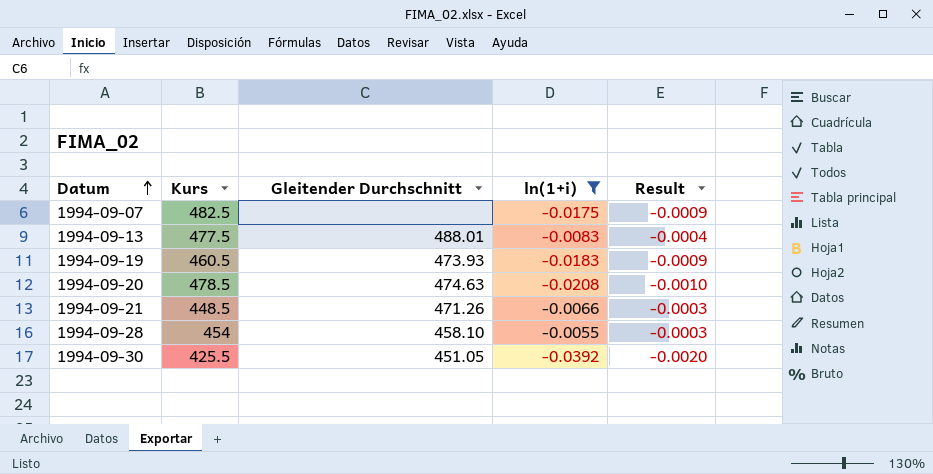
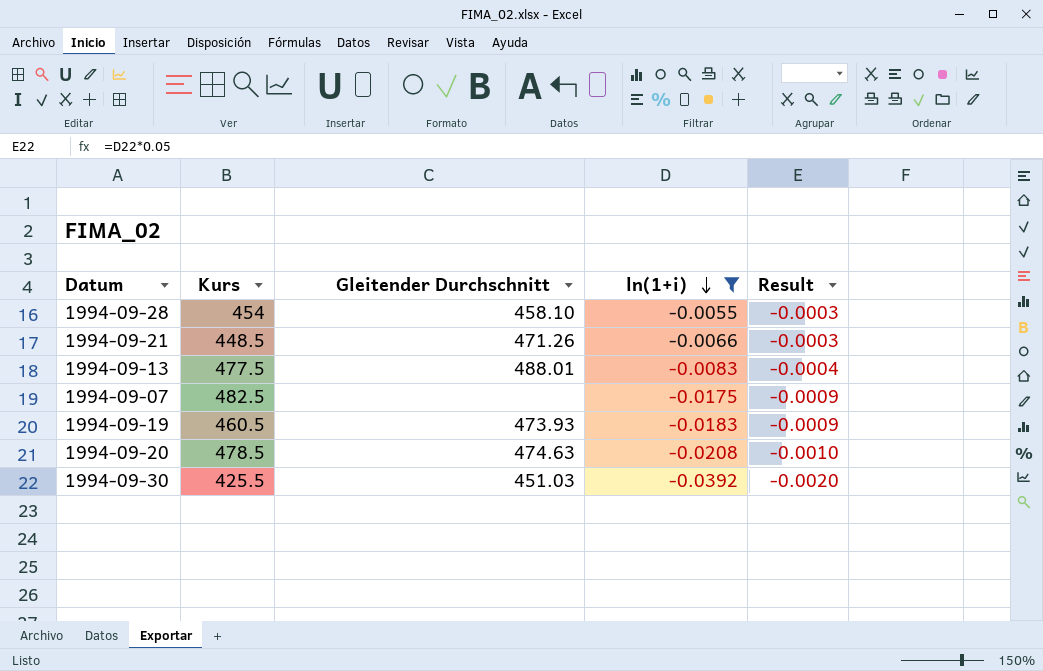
row order: Datum ascending -> ln(1+i) descending
1994-09-30 | Gleitender Durchschnitt: 451.05 -> 451.03

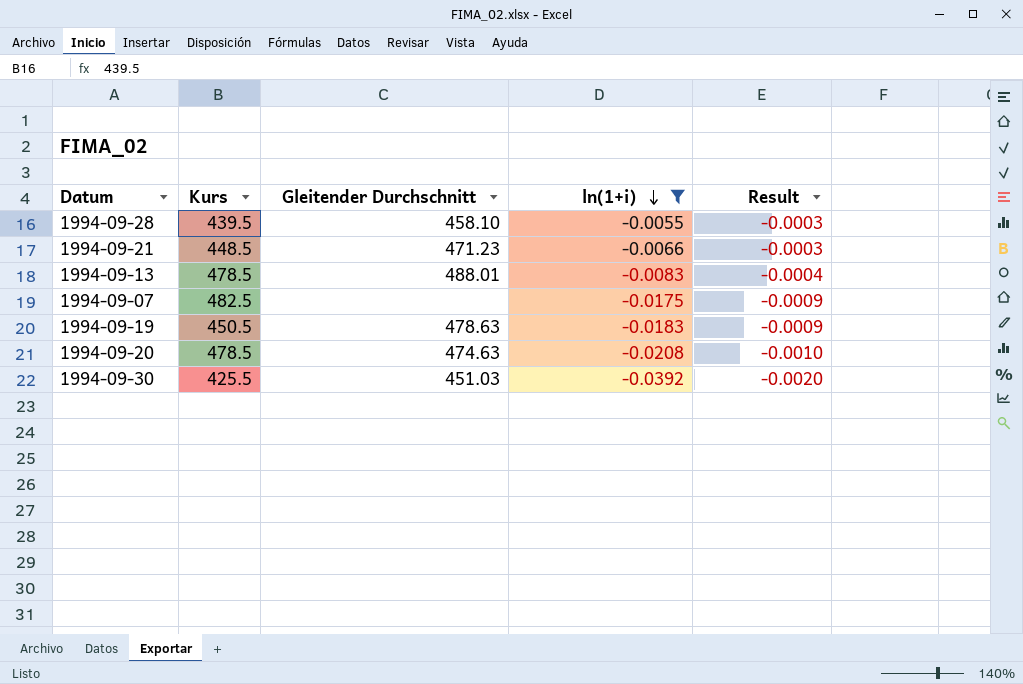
1994-09-28 | Kurs: 454 -> 439.5
1994-09-21 | Gleitender Durchschnitt: 471.26 -> 471.23
1994-09-13 | Kurs: 477.5 -> 478.5
1994-09-19 | Kurs: 460.5 -> 450.5
1994-09-19 | Gleitender Durchschnitt: 473.93 -> 478.63

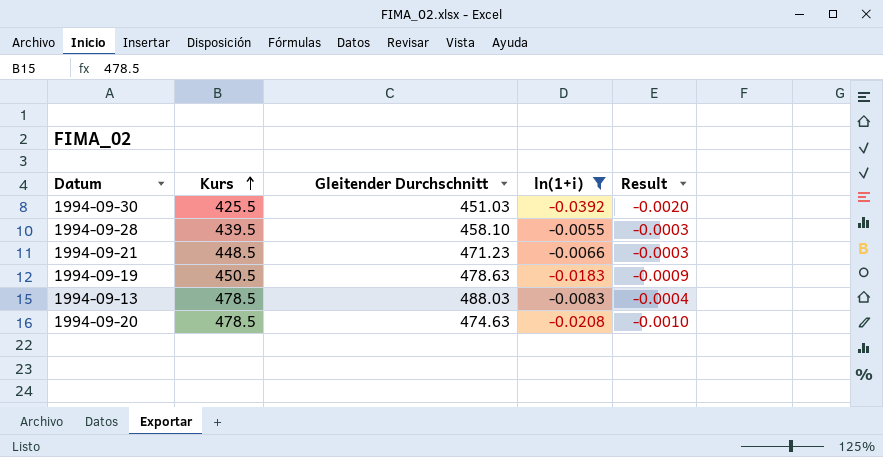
row order: ln(1+i) descending -> Kurs ascending
row 1994-09-07: 482.5 | none | -0.0175 | -0.0009 -> none
1994-09-13 | Gleitender Durchschnitt: 488.01 -> 488.03

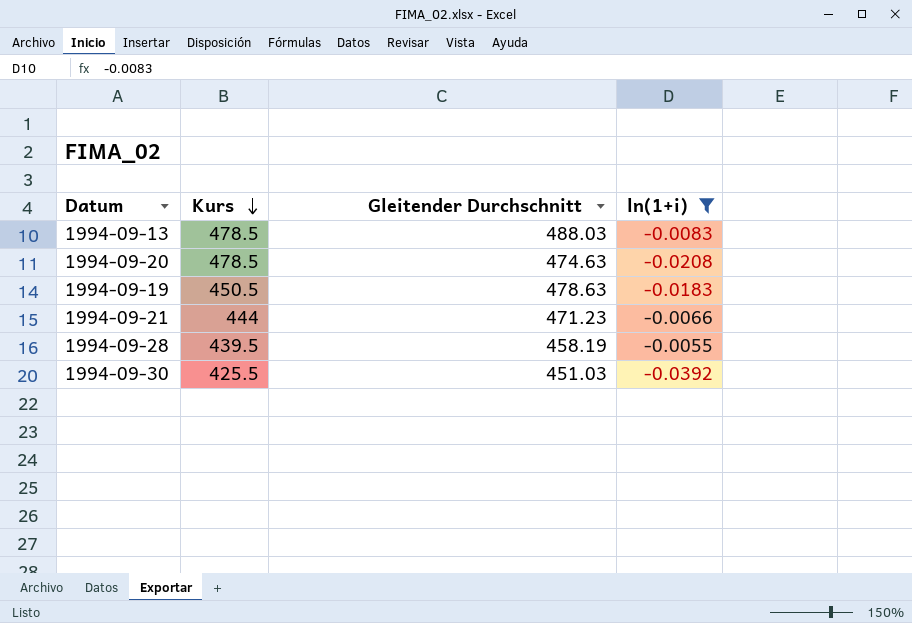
row order: Kurs ascending -> Kurs descending
column Result | formula: [ln(1+i)] * 0.05 -> none
1994-09-21 | Kurs: 448.5 -> 444
1994-09-28 | Gleitender Durchschnitt: 458.10 -> 458.19

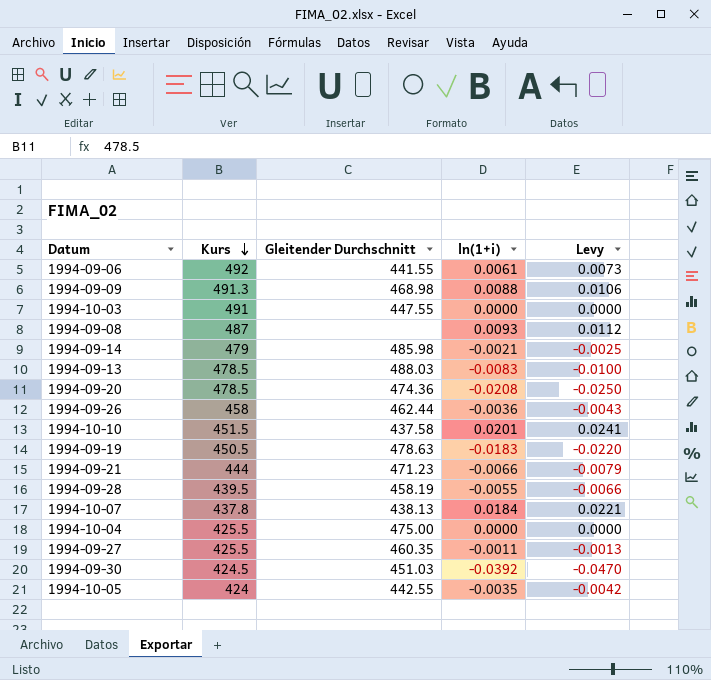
filter: ln(1+i) <= -0.0055 -> none
column Levy | formula: none -> [ln(1+i)] * 1.2
1994-09-20 | Gleitender Durchschnitt: 474.63 -> 474.36
1994-09-30 | Kurs: 425.5 -> 424.5

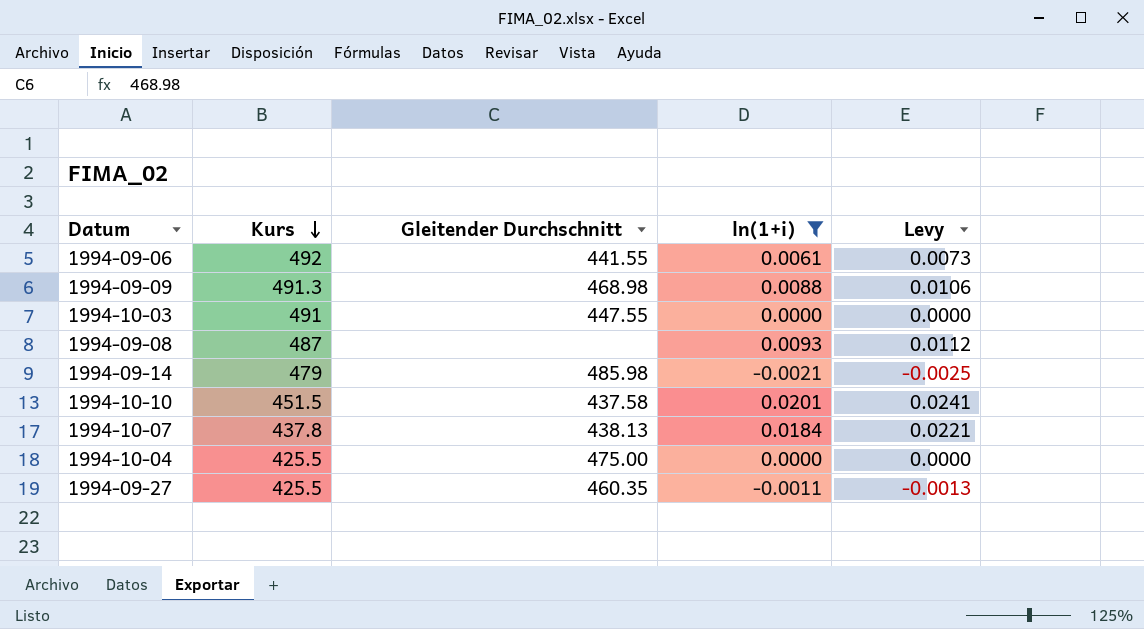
filter: none -> ln(1+i) >= -0.0021

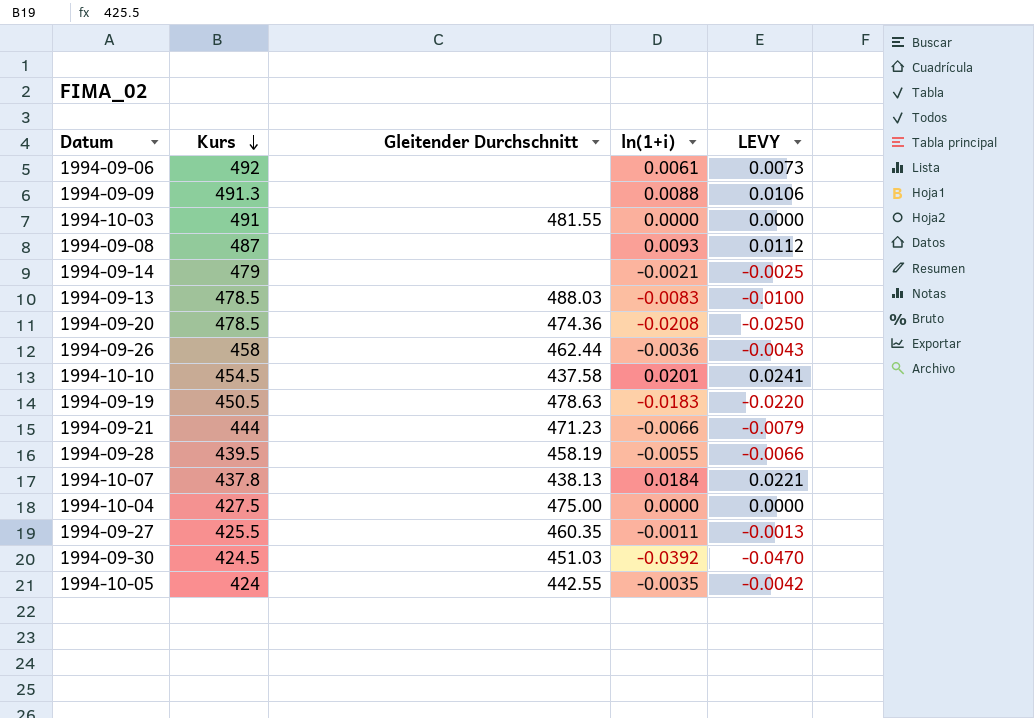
filter: ln(1+i) >= -0.0021 -> none
column name: Levy -> LEVY
1994-09-06 | Gleitender Durchschnitt: 441.55 -> none
1994-09-09 | Gleitender Durchschnitt: 468.98 -> none
1994-10-03 | Gleitender Durchschnitt: 447.55 -> 481.55
1994-09-14 | Gleitender Durchschnitt: 485.98 -> none
1994-10-10 | Kurs: 451.5 -> 454.5
1994-10-04 | Kurs: 425.5 -> 427.5

